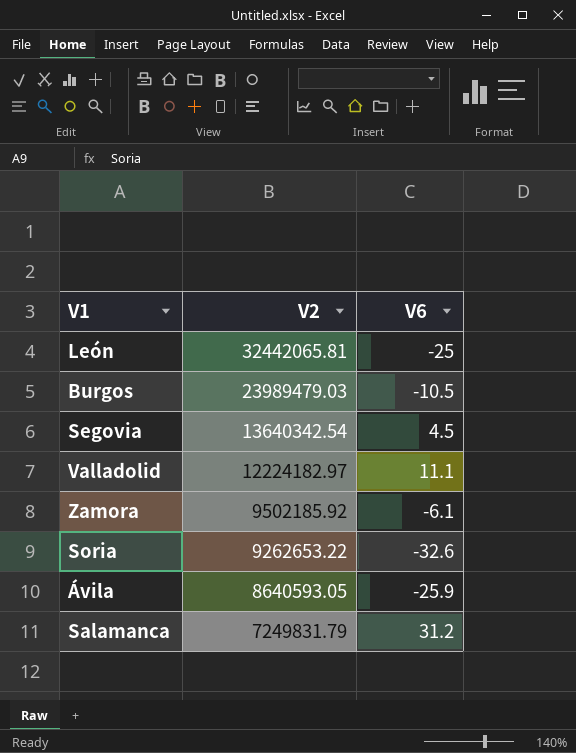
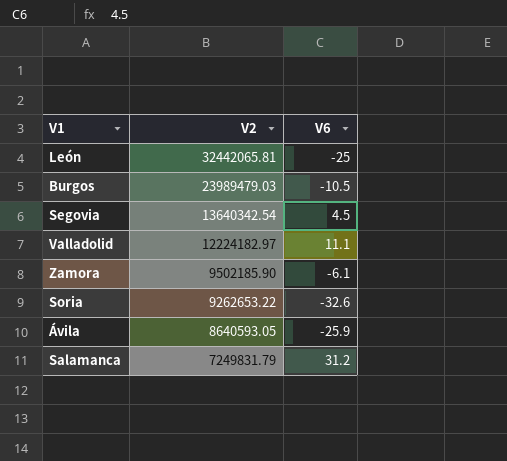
Zamora | V2: 9502185.92 -> 9502185.90

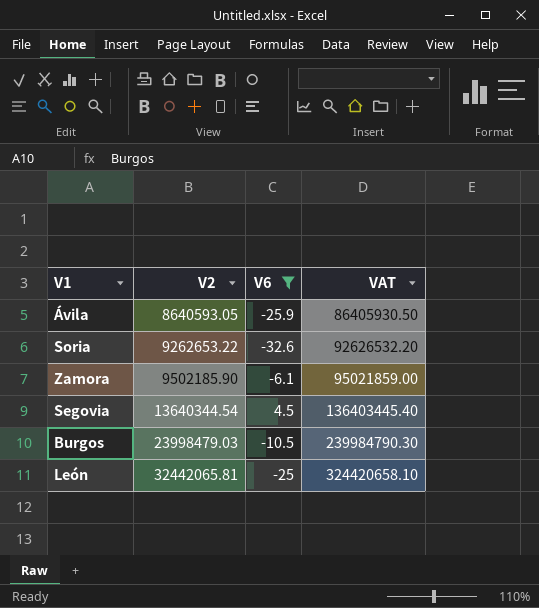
filter: none -> V6 <= 4.5
row order: V2 descending -> V2 ascending
column VAT | formula: none -> [V2] * 10
Segovia | V2: 13640342.54 -> 13640344.54
Burgos | V2: 23989479.03 -> 23998479.03

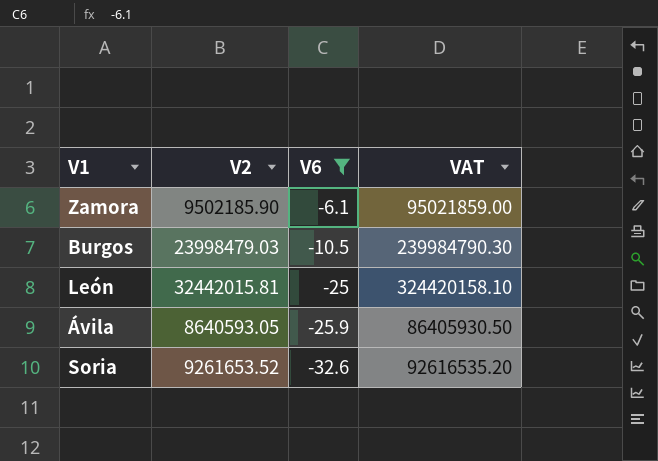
row order: V2 ascending -> V6 descending
row Segovia: 13640344.54 | 4.5 | 136403445.40 -> none
León | V2: 32442065.81 -> 32442015.81
León | VAT: 324420658.10 -> 324420158.10
Soria | V2: 9262653.22 -> 9261653.52
Soria | VAT: 92626532.20 -> 92616535.20

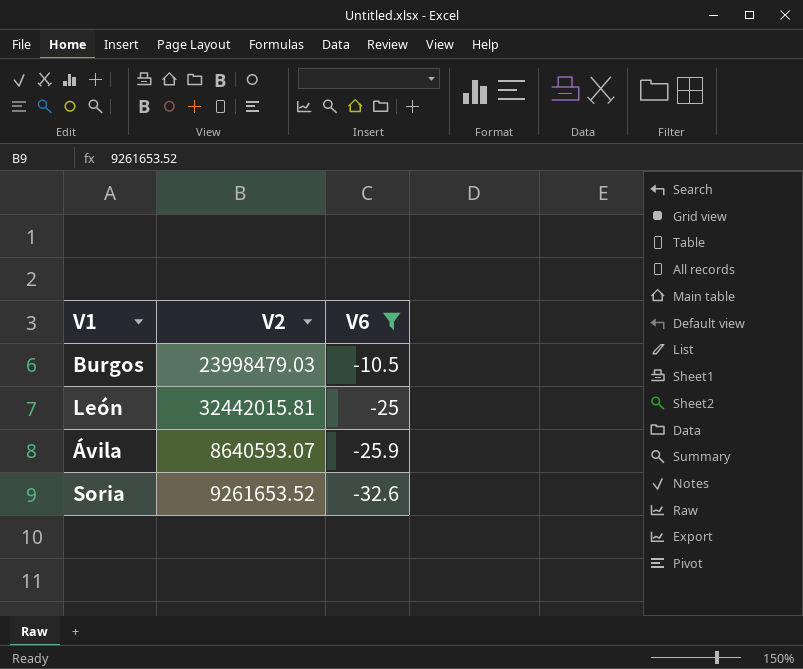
column VAT | formula: [V2] * 10 -> none
row Zamora: 9502185.90 | -6.1 | 95021859.00 -> none
Ávila | V2: 8640593.05 -> 8640593.07

